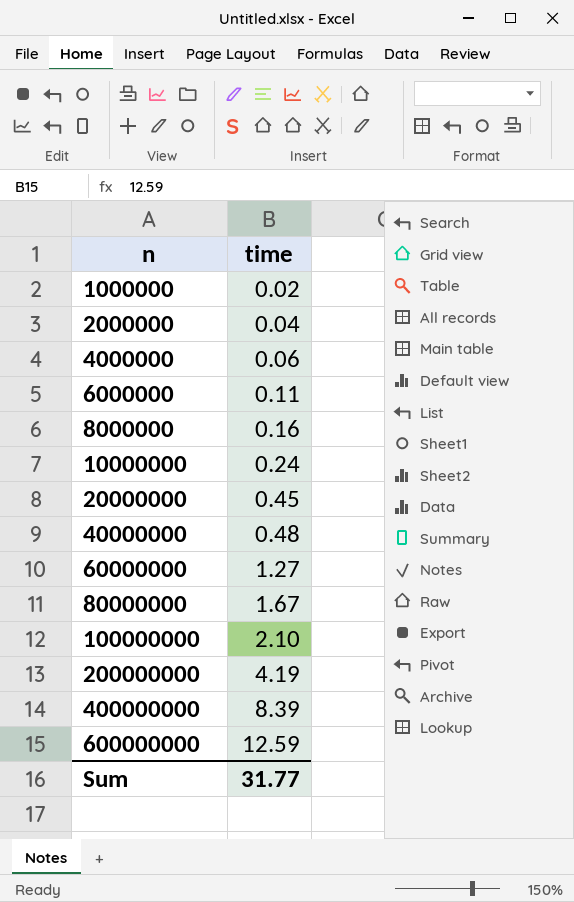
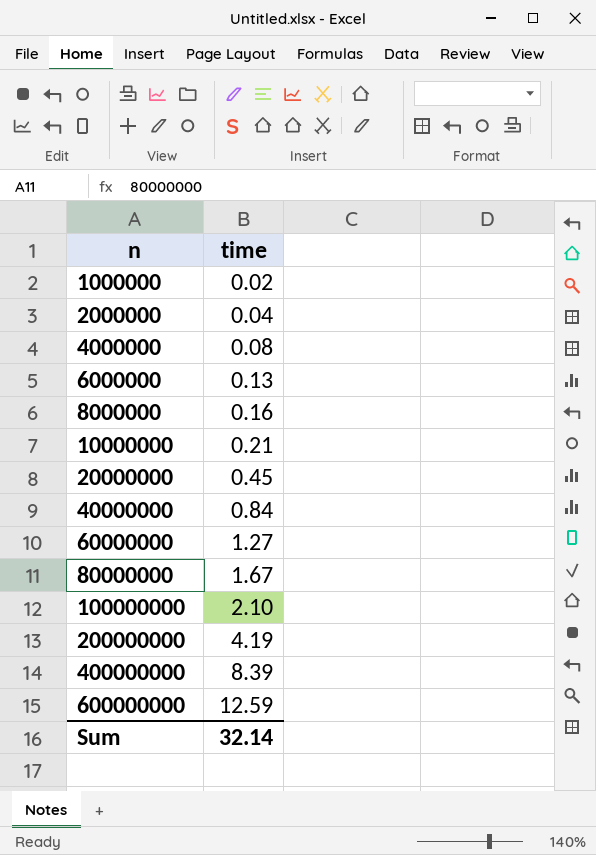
4000000 | time: 0.06 -> 0.08
6000000 | time: 0.11 -> 0.13
10000000 | time: 0.24 -> 0.21
40000000 | time: 0.48 -> 0.84
Sum | time: 31.77 -> 32.14

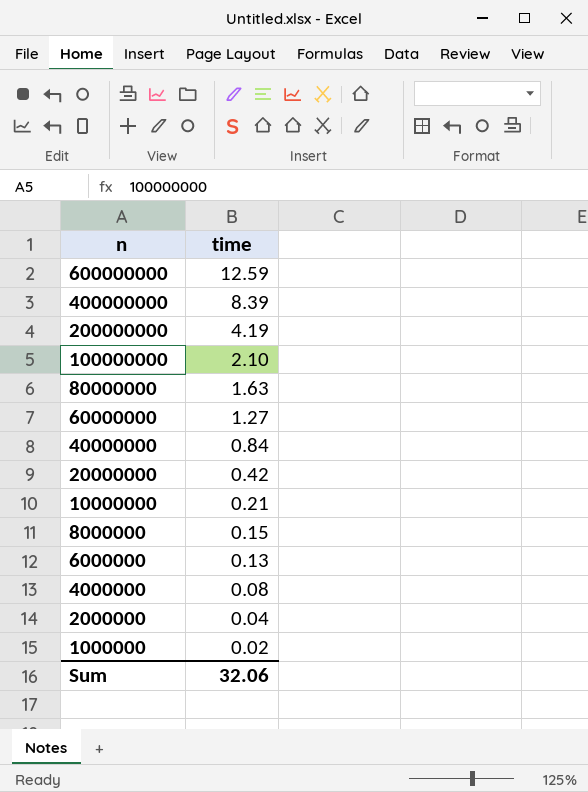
row order: n ascending -> n descending
80000000 | time: 1.67 -> 1.63
20000000 | time: 0.45 -> 0.42
8000000 | time: 0.16 -> 0.15
Sum | time: 32.14 -> 32.06

